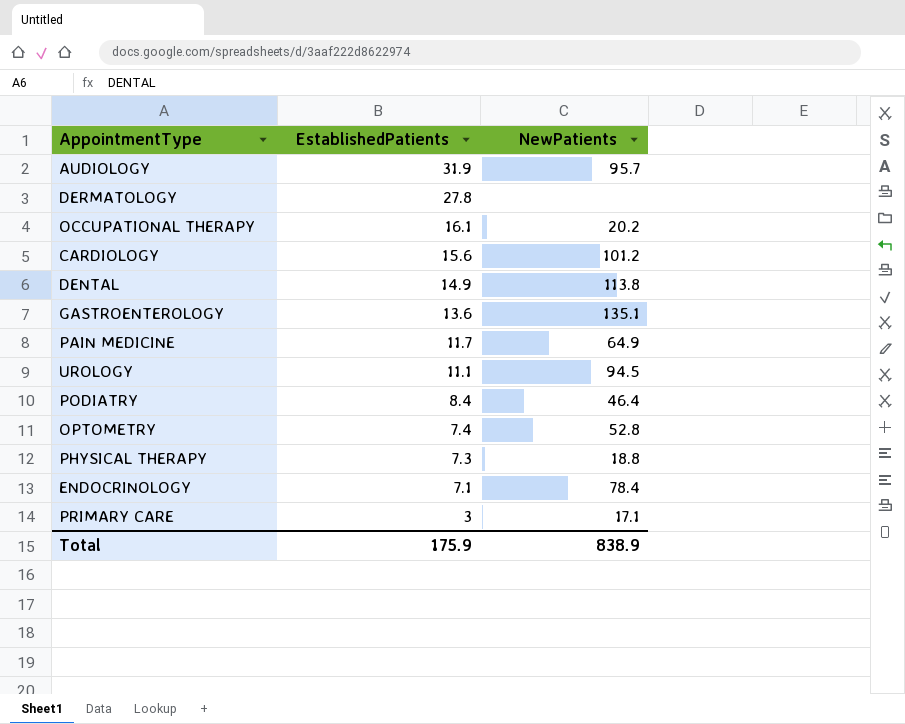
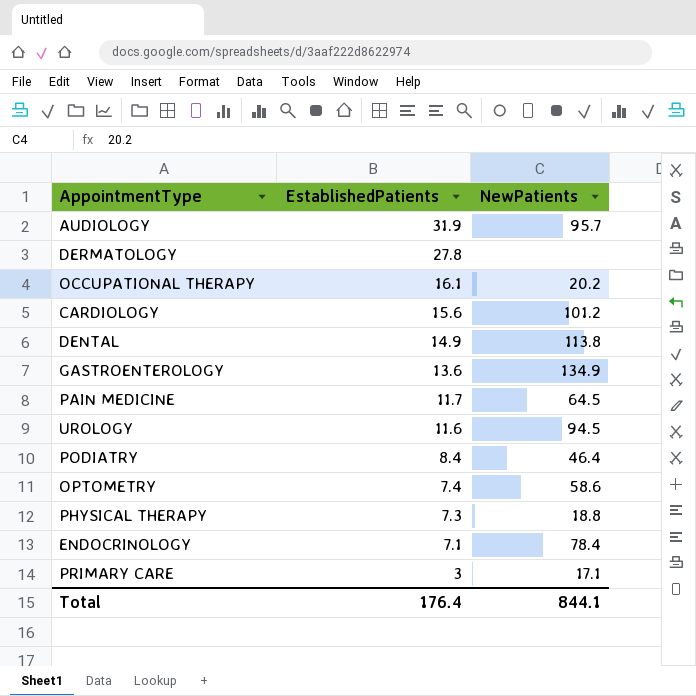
GASTROENTEROLOGY | NewPatients: 135.1 -> 134.9
PAIN MEDICINE | NewPatients: 64.9 -> 64.5
UROLOGY | EstablishedPatients: 11.1 -> 11.6
OPTOMETRY | NewPatients: 52.8 -> 58.6
Total | EstablishedPatients: 175.9 -> 176.4
Total | NewPatients: 838.9 -> 844.1

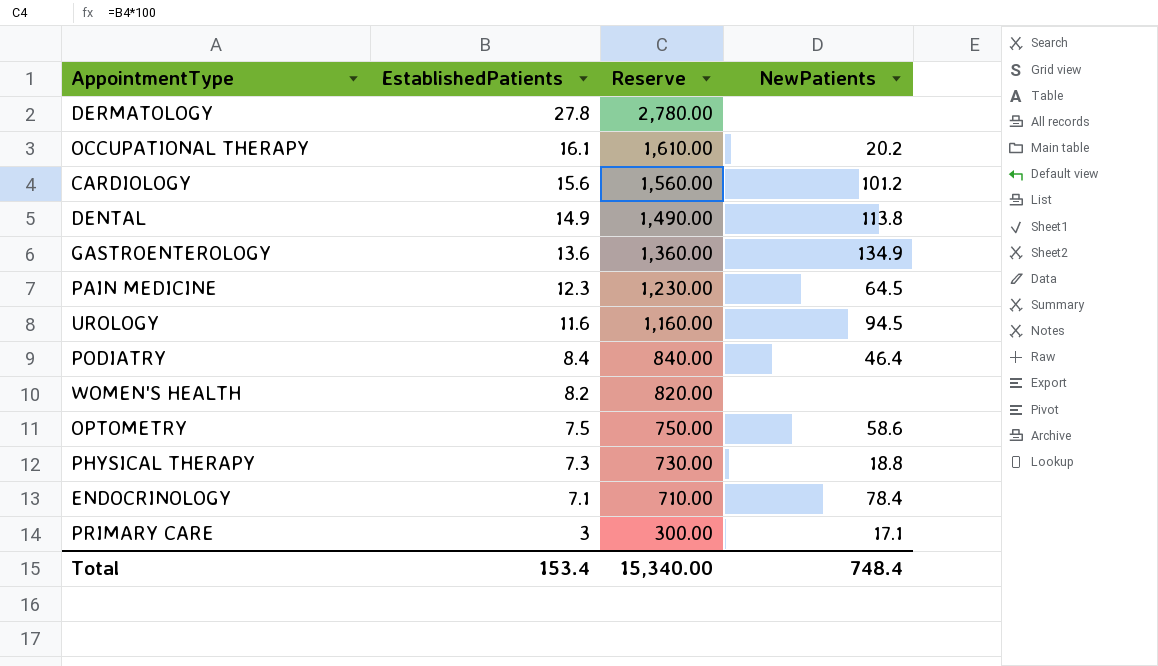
column Reserve | formula: none -> [EstablishedPatients] * 100
row AUDIOLOGY: 31.9 | 95.7 -> none
PAIN MEDICINE | EstablishedPatients: 11.7 -> 12.3
row WOMEN'S HEALTH: none -> 8.2 | 820.00 | none
OPTOMETRY | EstablishedPatients: 7.4 -> 7.5
Total | EstablishedPatients: 176.4 -> 153.4
Total | NewPatients: 844.1 -> 748.4

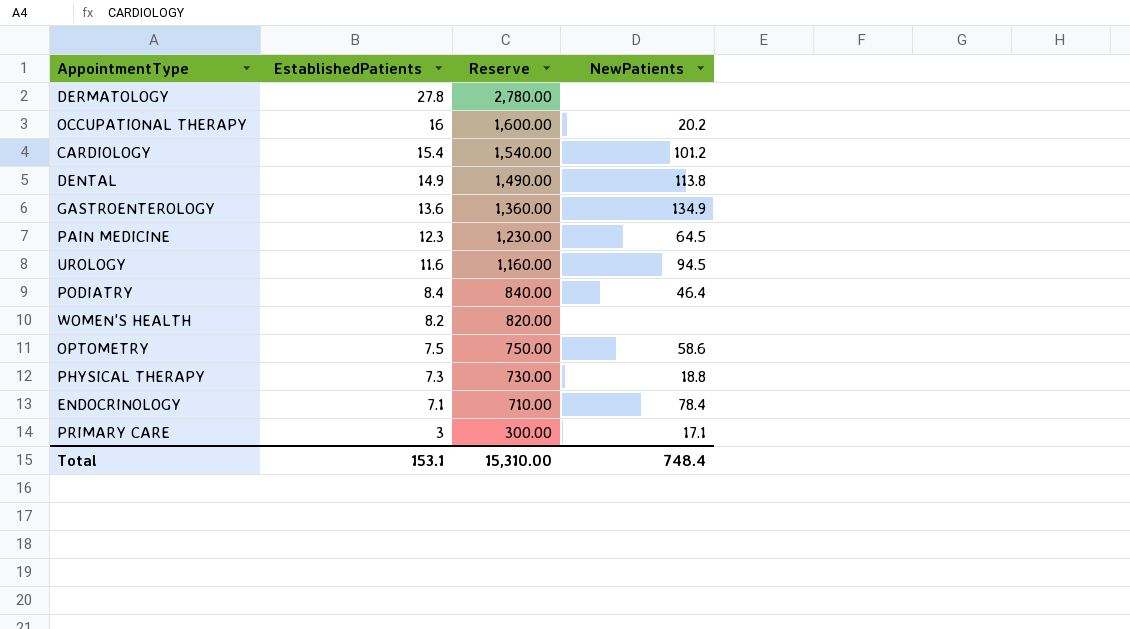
OCCUPATIONAL THERAPY | EstablishedPatients: 16.1 -> 16
OCCUPATIONAL THERAPY | Reserve: 1,610.00 -> 1,600.00
CARDIOLOGY | EstablishedPatients: 15.6 -> 15.4
CARDIOLOGY | Reserve: 1,560.00 -> 1,540.00
Total | EstablishedPatients: 153.4 -> 153.1
Total | Reserve: 15,340.00 -> 15,310.00

